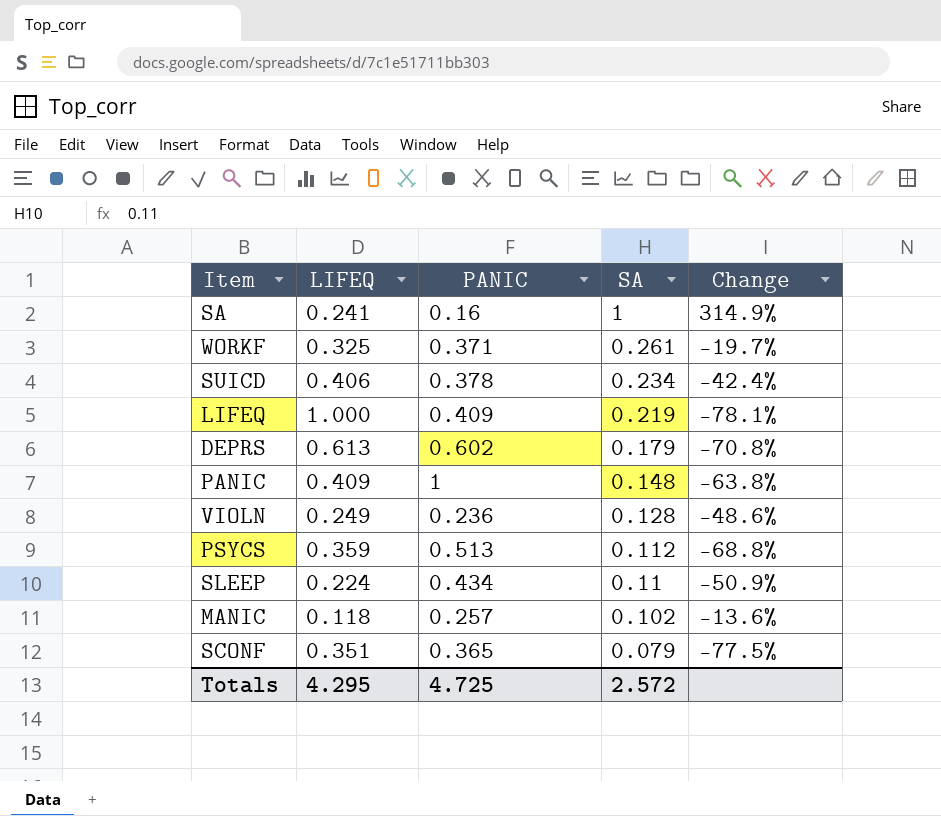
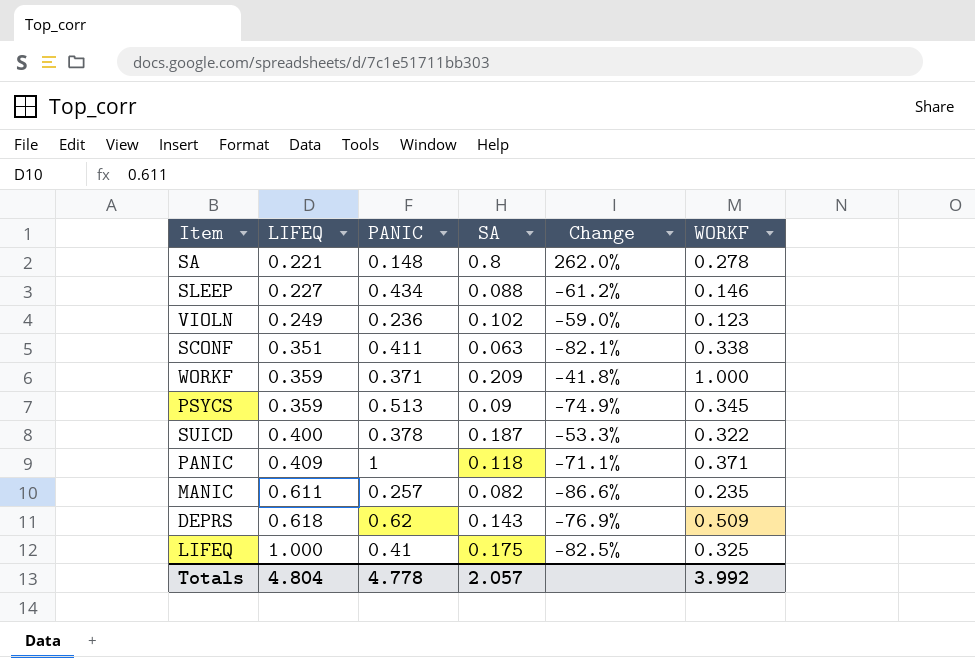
row order: SA descending -> LIFEQ ascending
column WORKF | position: none -> 6
SA | LIFEQ: 0.241 -> 0.221
SA | PANIC: 0.16 -> 0.148
SA | SA: 1 -> 0.8
SA | Change: 314.9% -> 262.0%
SLEEP | LIFEQ: 0.224 -> 0.227
SLEEP | SA: 0.11 -> 0.088
SLEEP | Change: -50.9% -> -61.2%
VIOLN | SA: 0.128 -> 0.102
VIOLN | Change: -48.6% -> -59.0%
SCONF | PANIC: 0.365 -> 0.411
SCONF | SA: 0.079 -> 0.063
SCONF | Change: -77.5% -> -82.1%
WORKF | LIFEQ: 0.325 -> 0.359
WORKF | SA: 0.261 -> 0.209
WORKF | Change: -19.7% -> -41.8%
PSYCS | SA: 0.112 -> 0.09
PSYCS | Change: -68.8% -> -74.9%
SUICD | LIFEQ: 0.406 -> 0.400
SUICD | SA: 0.234 -> 0.187
SUICD | Change: -42.4% -> -53.3%
PANIC | SA: 0.148 -> 0.118
PANIC | Change: -63.8% -> -71.1%
MANIC | LIFEQ: 0.118 -> 0.611
MANIC | SA: 0.102 -> 0.082
MANIC | Change: -13.6% -> -86.6%
DEPRS | LIFEQ: 0.613 -> 0.618
DEPRS | PANIC: 0.602 -> 0.62
DEPRS | SA: 0.179 -> 0.143
DEPRS | Change: -70.8% -> -76.9%
LIFEQ | PANIC: 0.409 -> 0.41
LIFEQ | SA: 0.219 -> 0.175
LIFEQ | Change: -78.1% -> -82.5%
Totals | LIFEQ: 4.295 -> 4.804
Totals | PANIC: 4.725 -> 4.778
Totals | SA: 2.572 -> 2.057

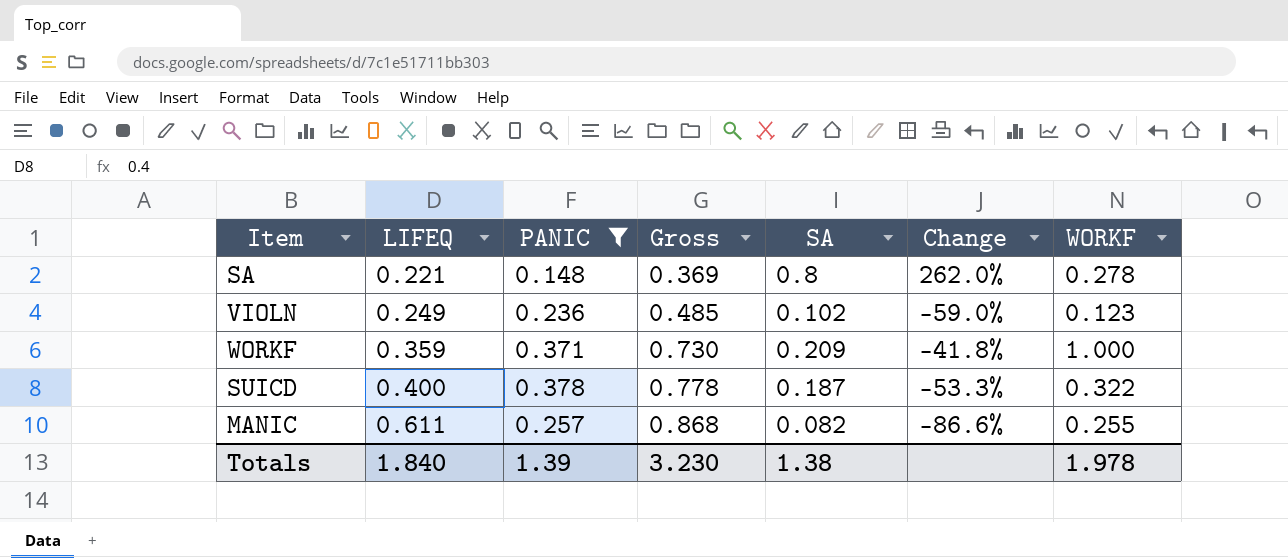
filter: none -> PANIC <= 0.378
column Gross | formula: none -> [LIFEQ] + [PANIC]
MANIC | WORKF: 0.235 -> 0.255
Totals | LIFEQ: 4.804 -> 1.840
Totals | PANIC: 4.778 -> 1.39
Totals | SA: 2.057 -> 1.38
Totals | WORKF: 3.992 -> 1.978

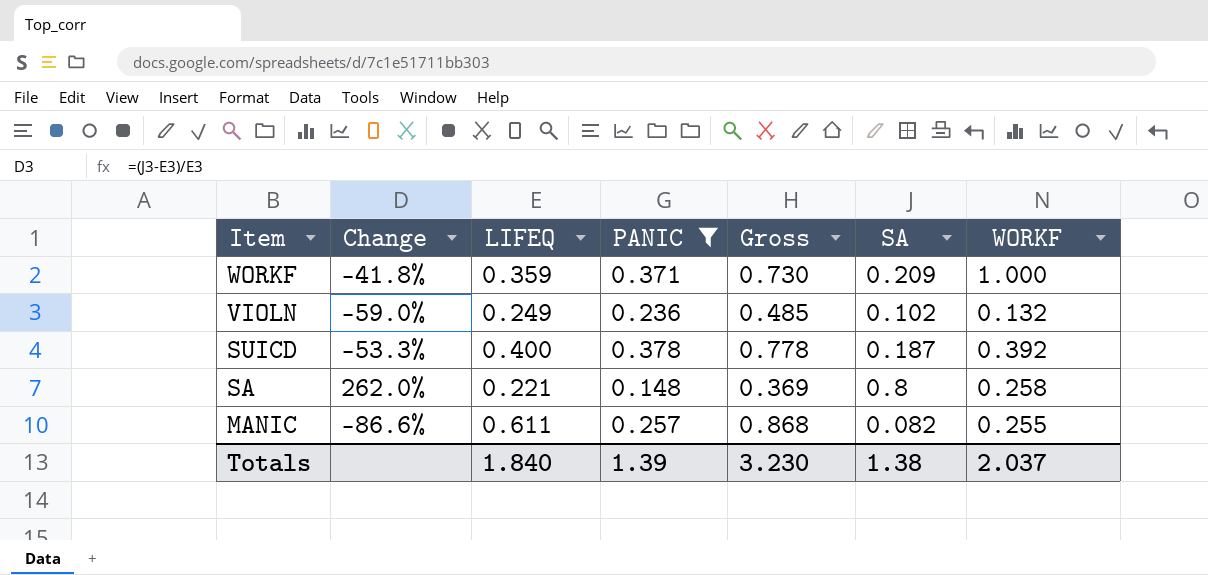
row order: LIFEQ ascending -> Item descending
column Change | position: 6 -> 2
VIOLN | WORKF: 0.123 -> 0.132
SUICD | WORKF: 0.322 -> 0.392
SA | WORKF: 0.278 -> 0.258
Totals | WORKF: 1.978 -> 2.037

